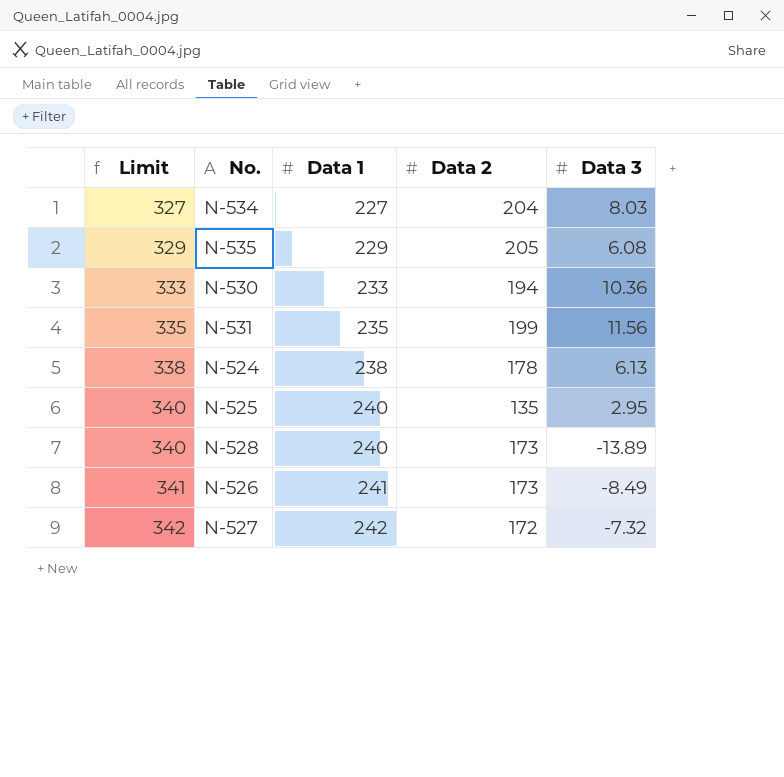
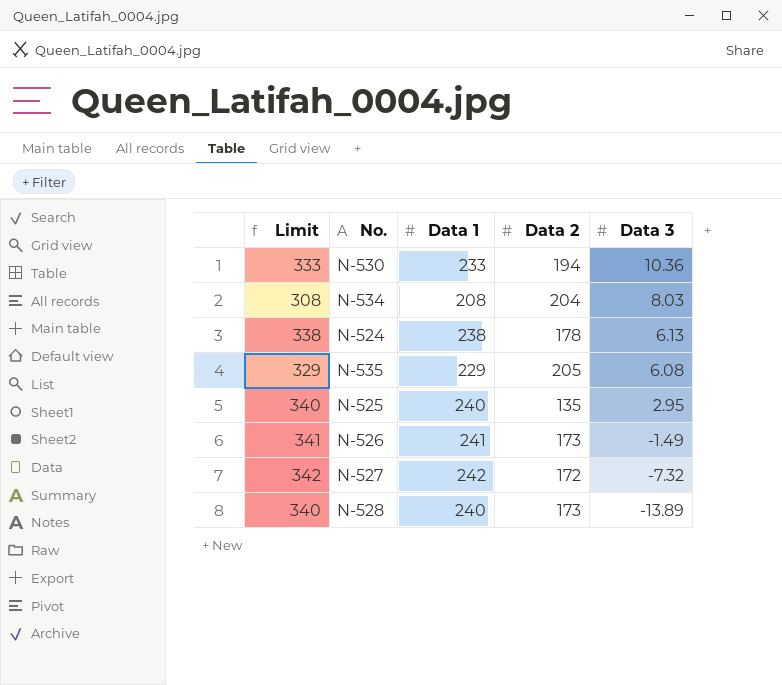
row order: Limit ascending -> Data 3 descending
row N-531: 335 | 235 | 199 | 11.56 -> none
N-534 | Limit: 327 -> 308
N-534 | Data 1: 227 -> 208
N-526 | Data 3: -8.49 -> -1.49

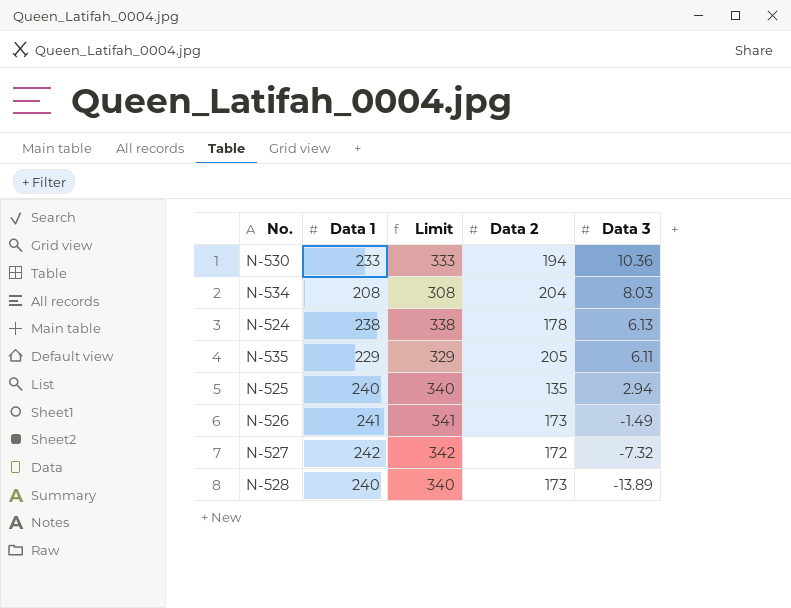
column Limit | position: 1 -> 3
N-535 | Data 3: 6.08 -> 6.11
N-525 | Data 3: 2.95 -> 2.94

